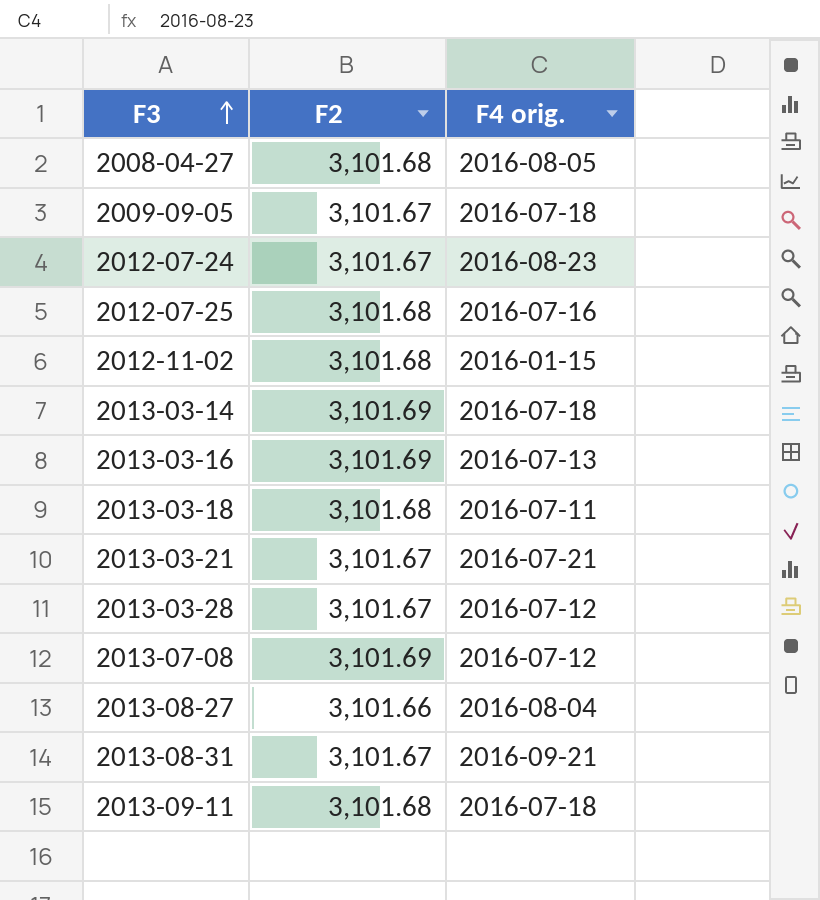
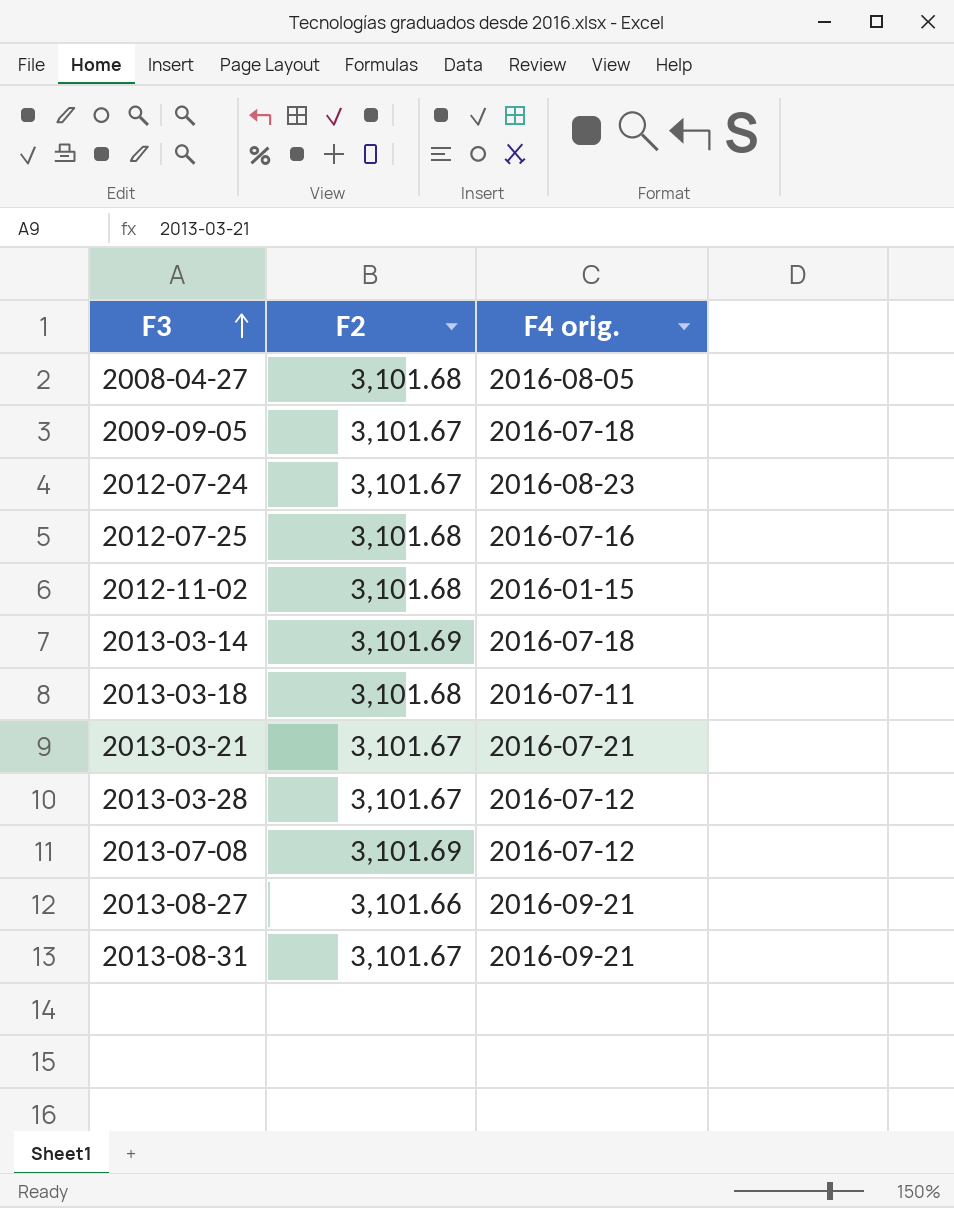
row 2013-03-16: 3,101.69 | 2016-07-13 -> none
row 2013-09-11: 3,101.68 | 2016-07-18 -> none
2013-08-27 | F4 orig.: 2016-08-04 -> 2016-09-21

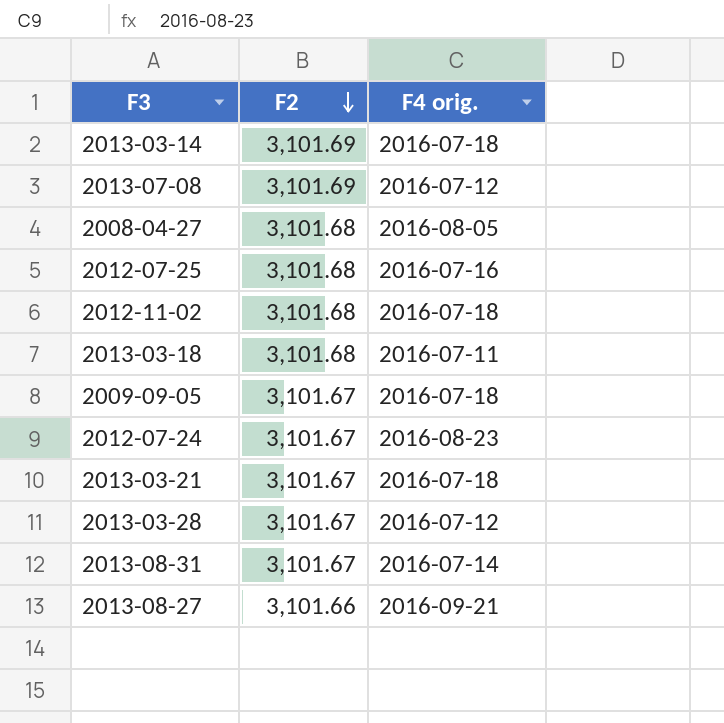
row order: F3 ascending -> F2 descending
2012-11-02 | F4 orig.: 2016-01-15 -> 2016-07-18
2013-03-21 | F4 orig.: 2016-07-21 -> 2016-07-18
2013-08-31 | F4 orig.: 2016-09-21 -> 2016-07-14

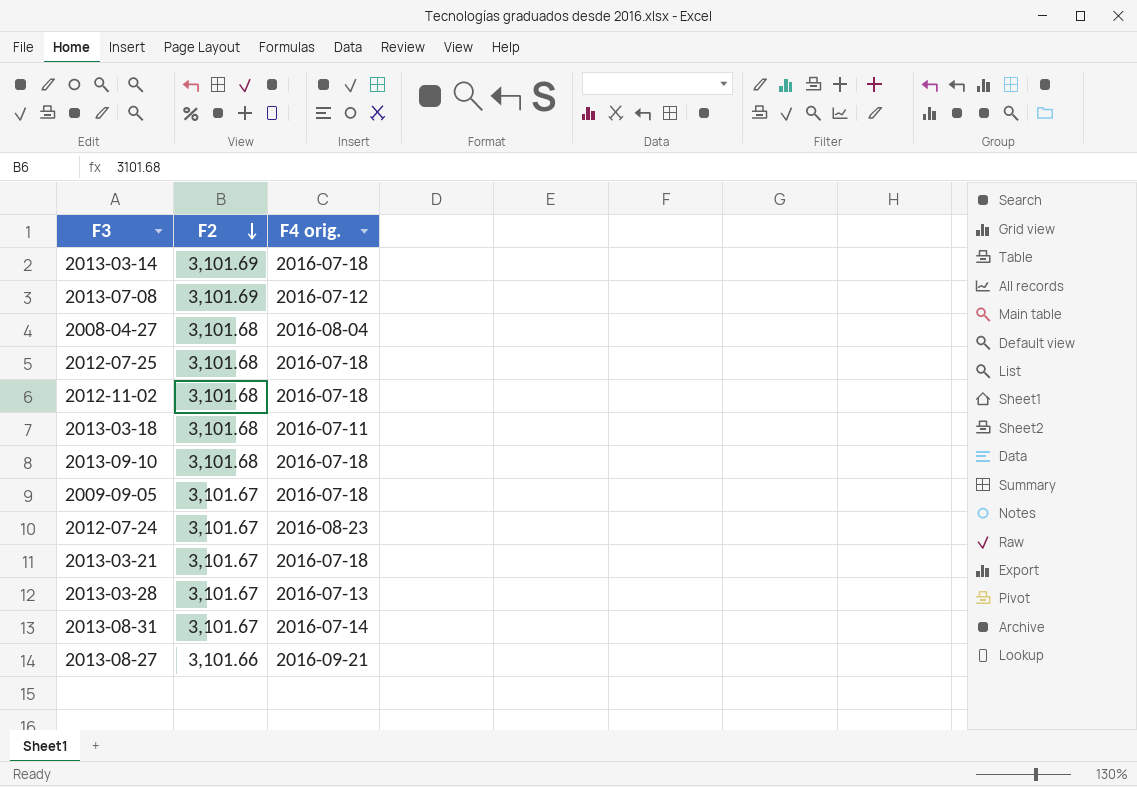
2008-04-27 | F4 orig.: 2016-08-05 -> 2016-08-04
2012-07-25 | F4 orig.: 2016-07-16 -> 2016-07-18
row 2013-09-10: none -> 3,101.68 | 2016-07-18
2013-03-28 | F4 orig.: 2016-07-12 -> 2016-07-13

